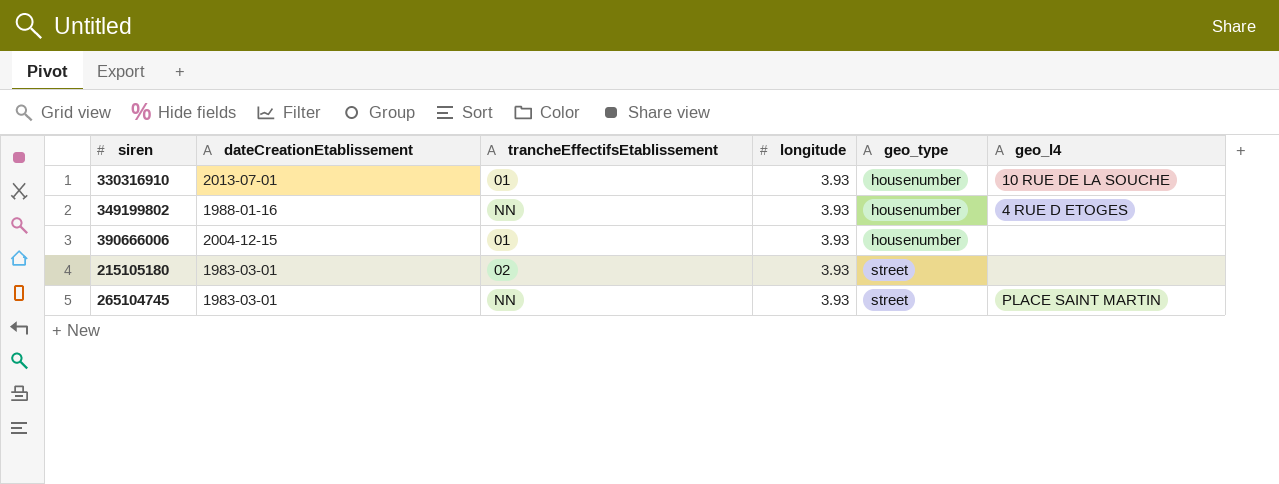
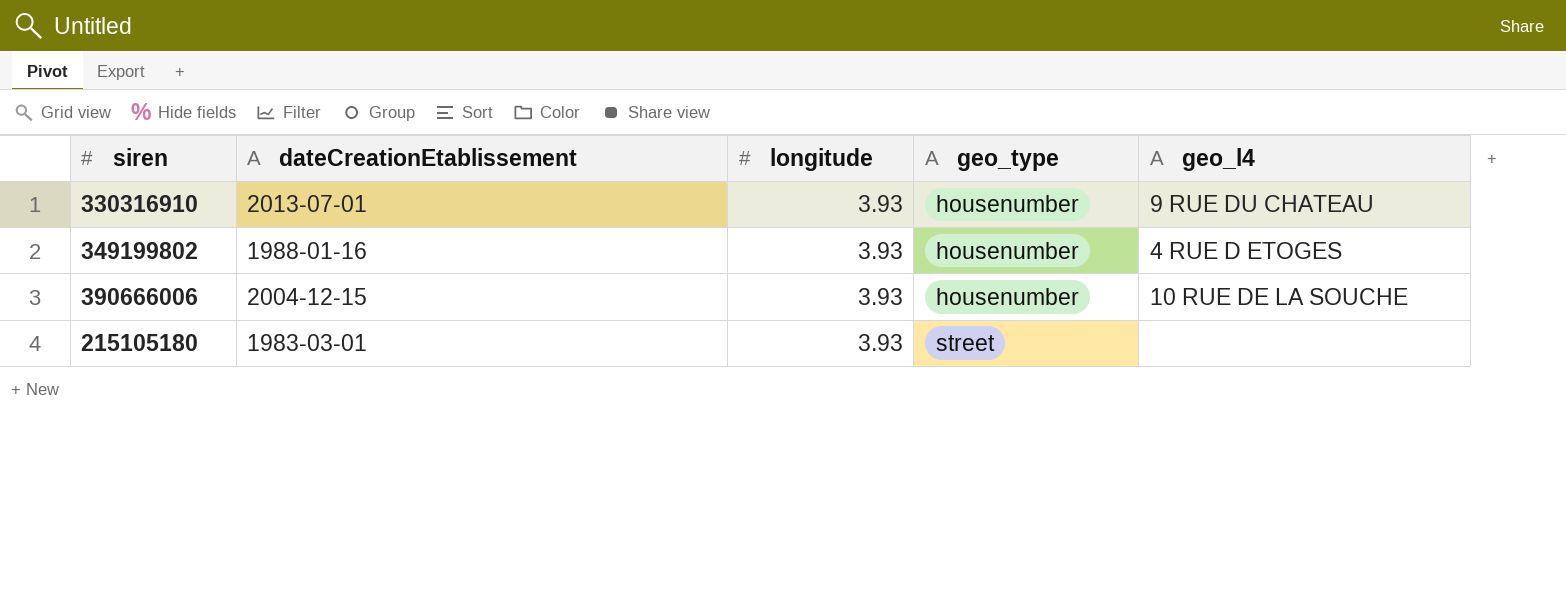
column trancheEffectifsEtablissement | position: 3 -> none
row 265104745: 1983-03-01 | NN | 3.93 | street | PLACE SAINT MARTIN -> none
330316910 | geo_l4: 10 RUE DE LA SOUCHE -> 9 RUE DU CHATEAU
390666006 | geo_l4: none -> 10 RUE DE LA SOUCHE

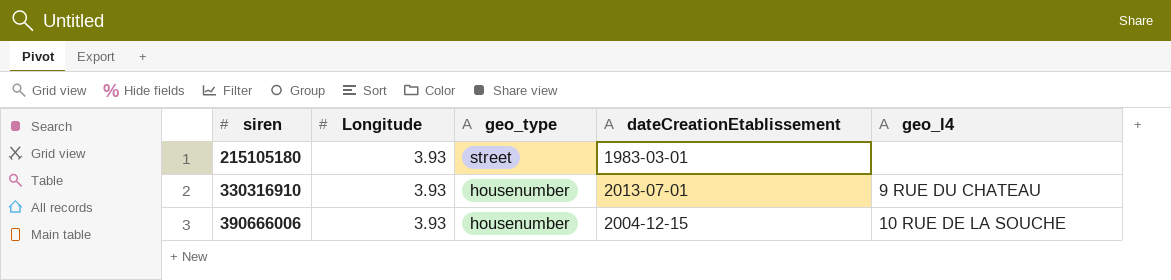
row order: geo_type ascending -> siren ascending
column name: longitude -> Longitude
column dateCreationEtablissement | position: 2 -> 4
row 349199802: 1988-01-16 | 3.93 | housenumber | 4 RUE D ETOGES -> none

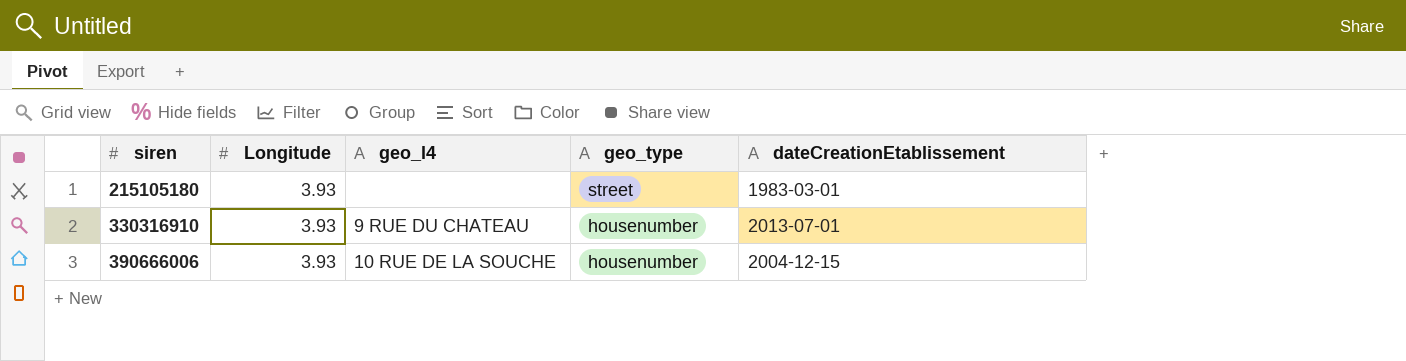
column geo_l4 | position: 5 -> 3

